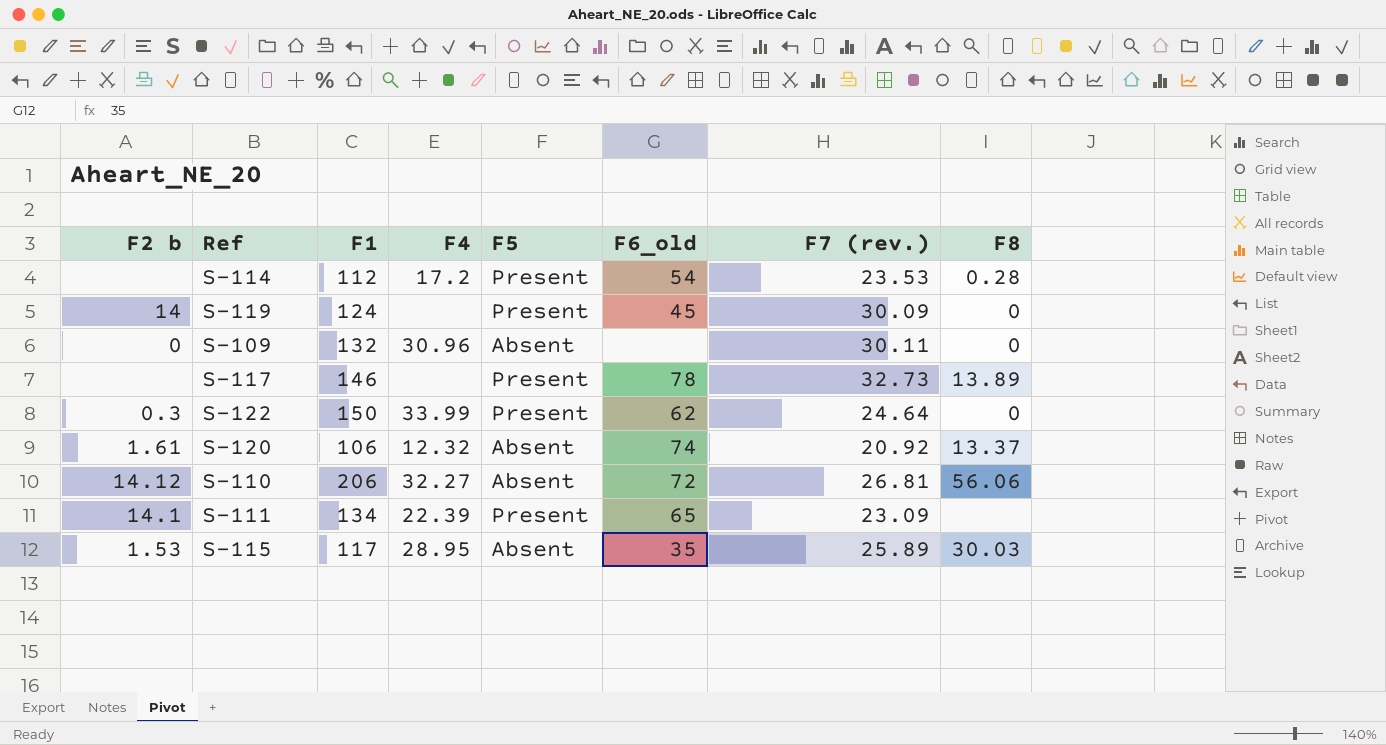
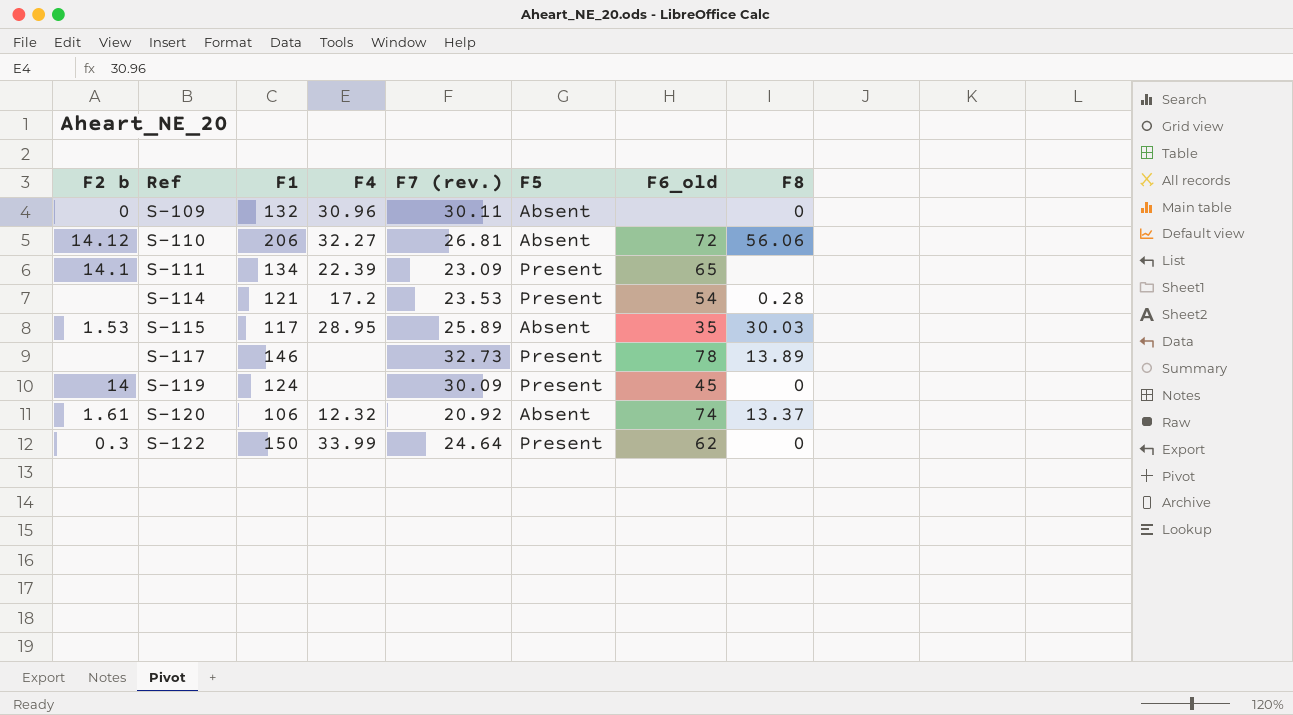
row order: none -> Ref ascending
column F7 (rev.) | position: 7 -> 5
S-114 | F1: 112 -> 121

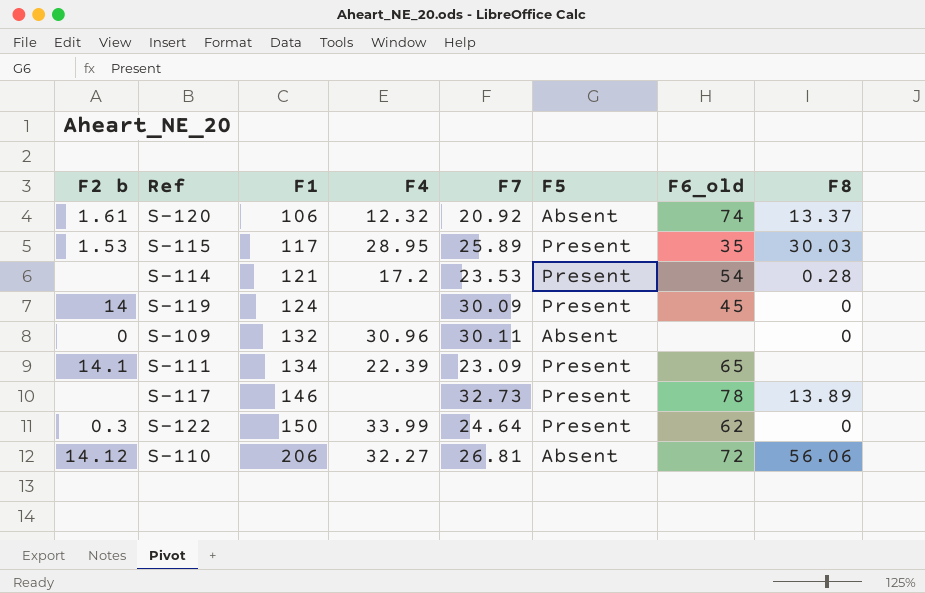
row order: Ref ascending -> F1 ascending
column name: F7 (rev.) -> F7
S-115 | F5: Absent -> Present

